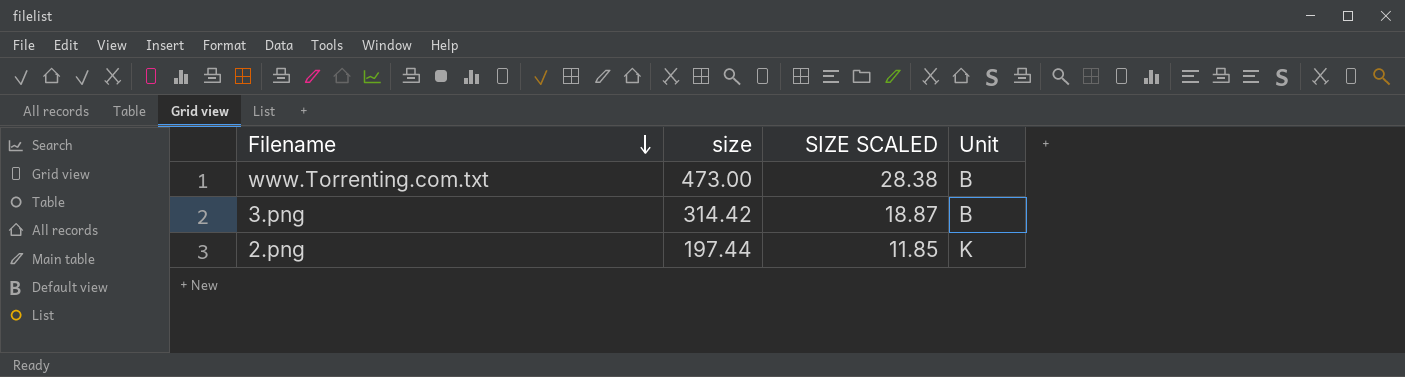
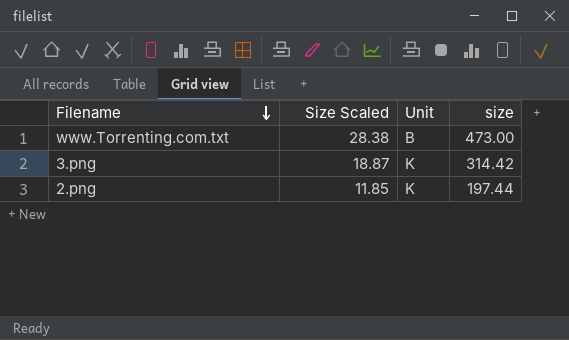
column name: SIZE SCALED -> Size Scaled
column size | position: 2 -> 4
3.png | Unit: B -> K

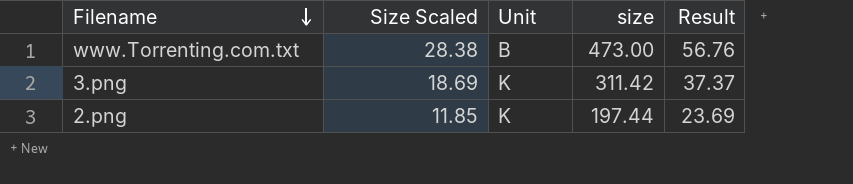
column Result | formula: none -> [size] * 0.12
3.png | Size Scaled: 18.87 -> 18.69
3.png | size: 314.42 -> 311.42

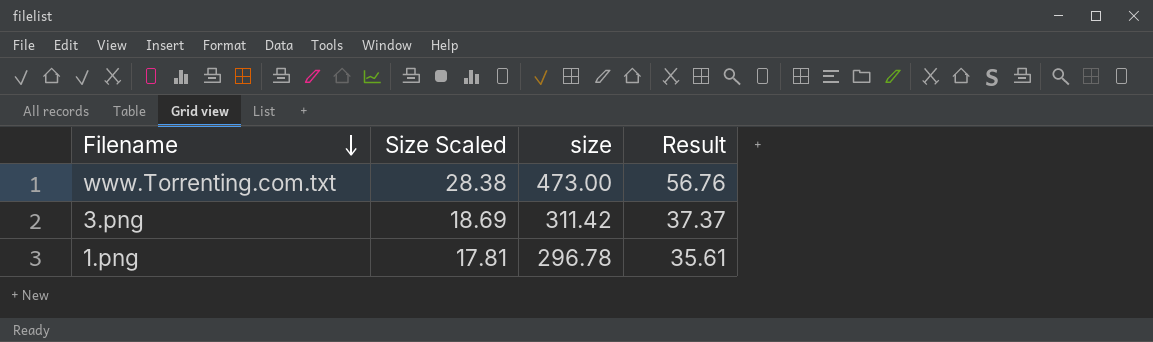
column Unit | position: 3 -> none
row 2.png: 11.85 | K | 197.44 | 23.69 -> none
row 1.png: none -> 17.81 | 296.78 | 35.61

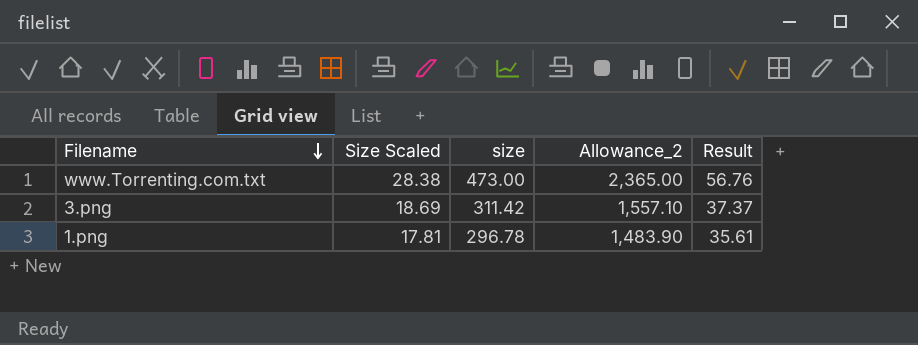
column Allowance_2 | formula: none -> [size] * 5

